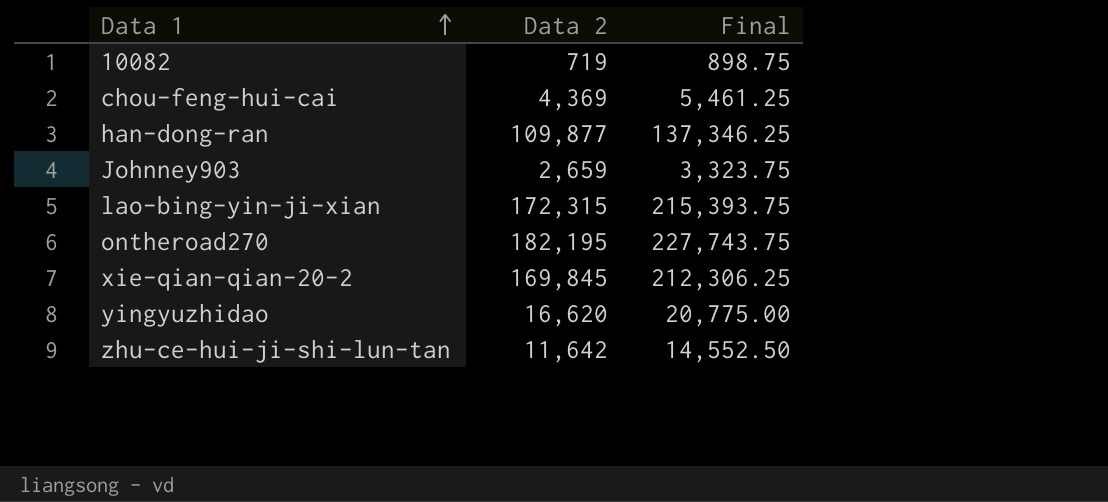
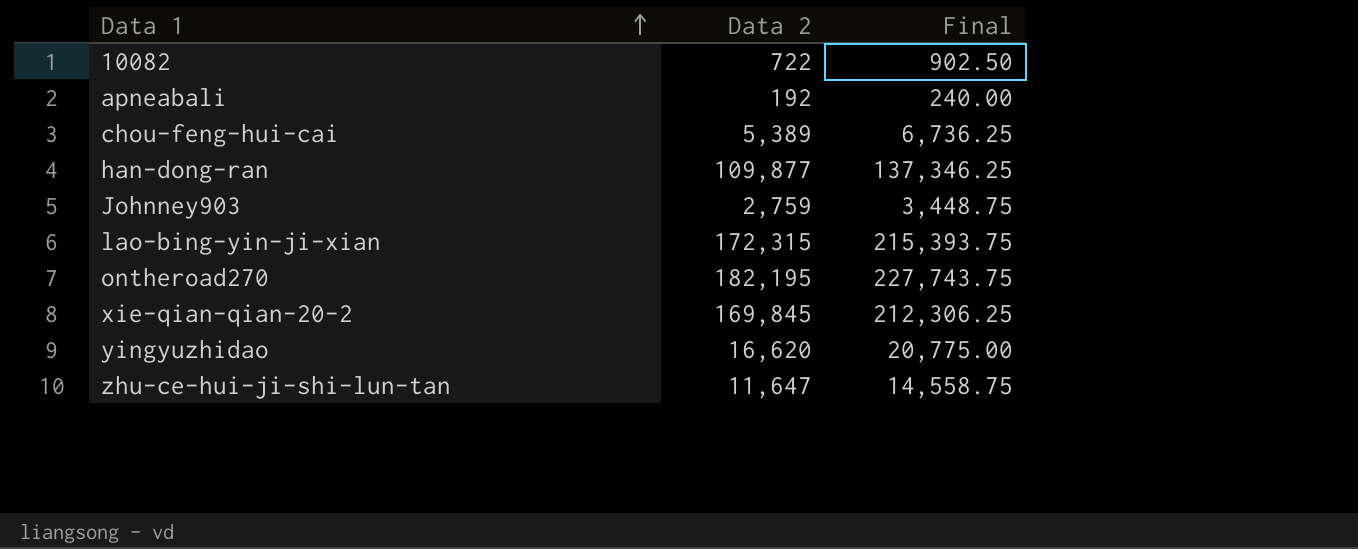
10082 | Data 2: 719 -> 722
10082 | Final: 898.75 -> 902.50
row apneabali: none -> 192 | 240.00
chou-feng-hui-cai | Data 2: 4,369 -> 5,389
chou-feng-hui-cai | Final: 5,461.25 -> 6,736.25
Johnney903 | Data 2: 2,659 -> 2,759
Johnney903 | Final: 3,323.75 -> 3,448.75
zhu-ce-hui-ji-shi-lun-tan | Data 2: 11,642 -> 11,647
zhu-ce-hui-ji-shi-lun-tan | Final: 14,552.50 -> 14,558.75

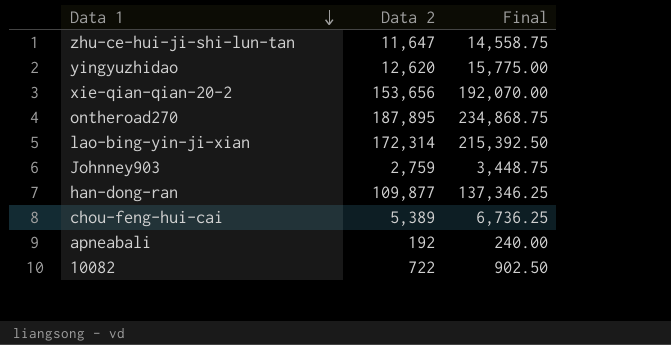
row order: Data 1 ascending -> Data 1 descending
yingyuzhidao | Data 2: 16,620 -> 12,620
yingyuzhidao | Final: 20,775.00 -> 15,775.00
xie-qian-qian-20-2 | Data 2: 169,845 -> 153,656
xie-qian-qian-20-2 | Final: 212,306.25 -> 192,070.00
ontheroad270 | Data 2: 182,195 -> 187,895
ontheroad270 | Final: 227,743.75 -> 234,868.75
lao-bing-yin-ji-xian | Data 2: 172,315 -> 172,314
lao-bing-yin-ji-xian | Final: 215,393.75 -> 215,392.50

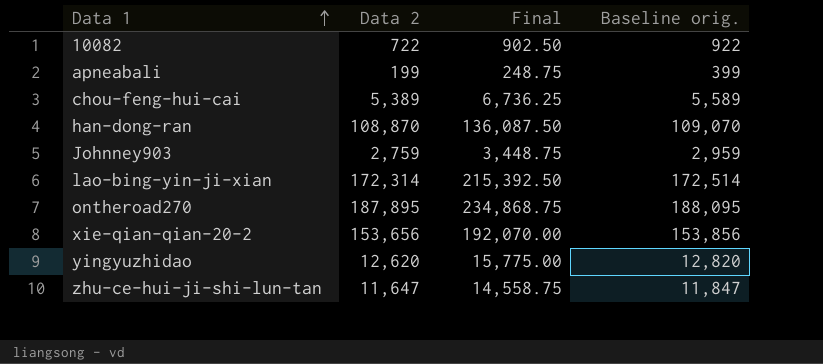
row order: Data 1 descending -> Data 1 ascending
column Baseline orig. | formula: none -> [Data 2] + 200
apneabali | Data 2: 192 -> 199
apneabali | Final: 240.00 -> 248.75
han-dong-ran | Data 2: 109,877 -> 108,870
han-dong-ran | Final: 137,346.25 -> 136,087.50

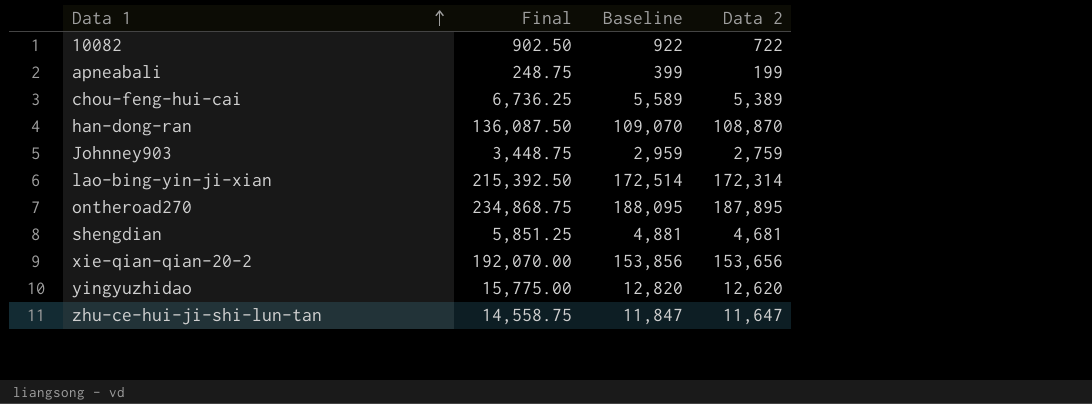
column name: Baseline orig. -> Baseline
column Data 2 | position: 2 -> 4
row shengdian: none -> 5,851.25 | 4,881 | 4,681

